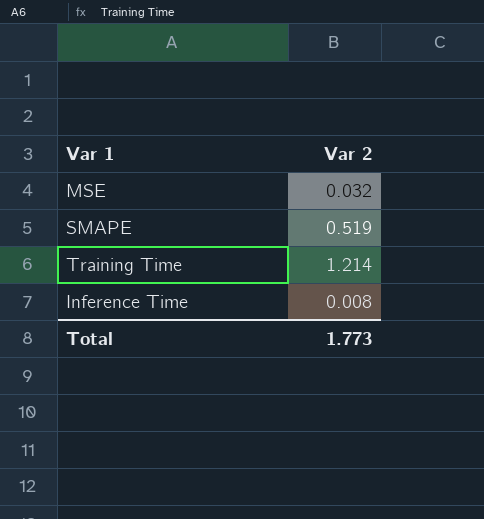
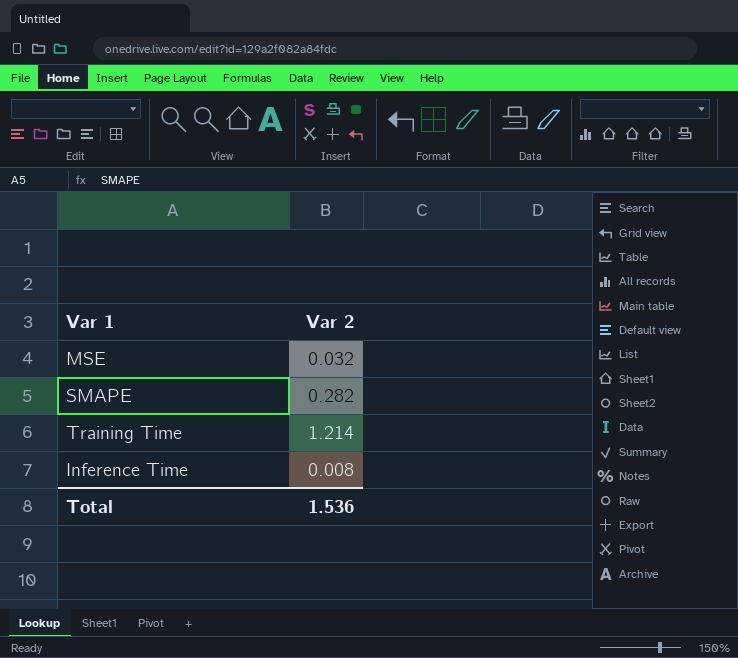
SMAPE | Var 2: 0.519 -> 0.282
Total | Var 2: 1.773 -> 1.536

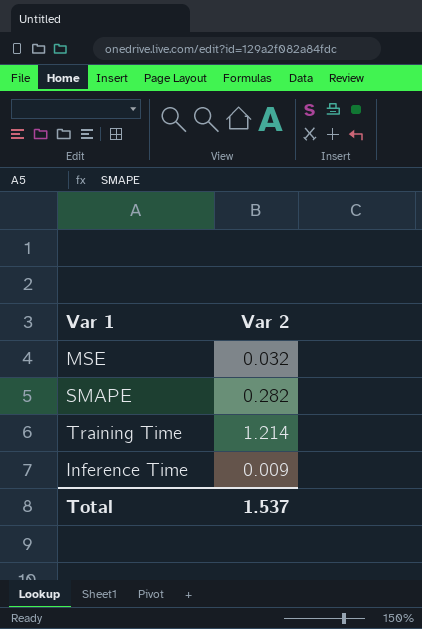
Inference Time | Var 2: 0.008 -> 0.009
Total | Var 2: 1.536 -> 1.537

